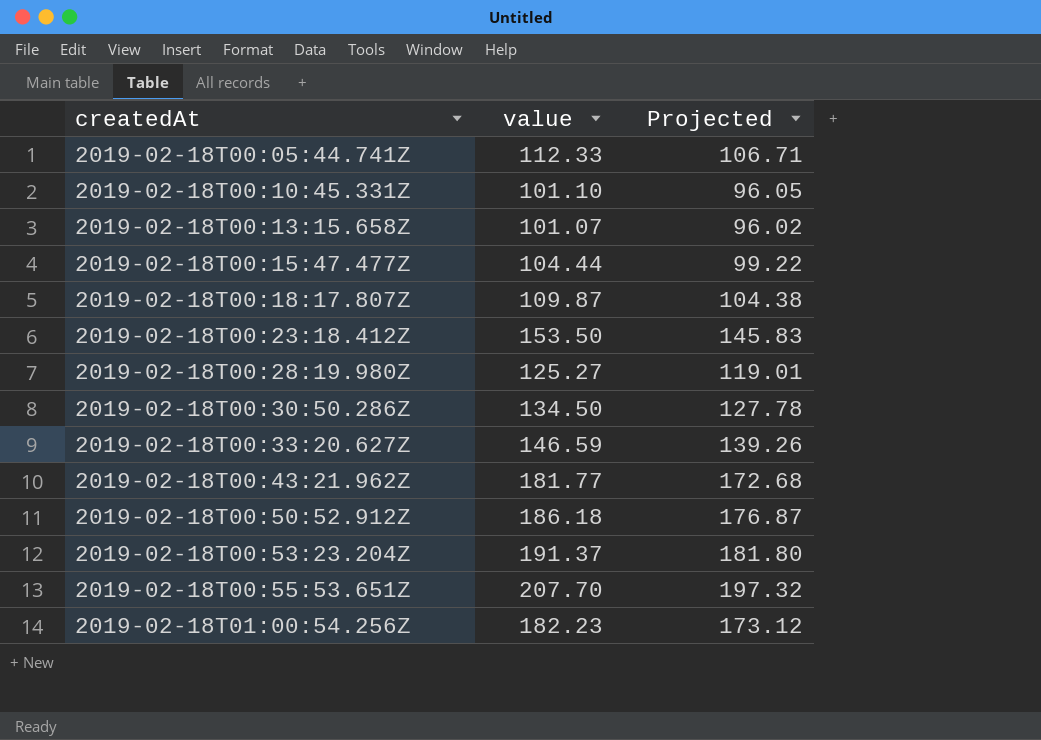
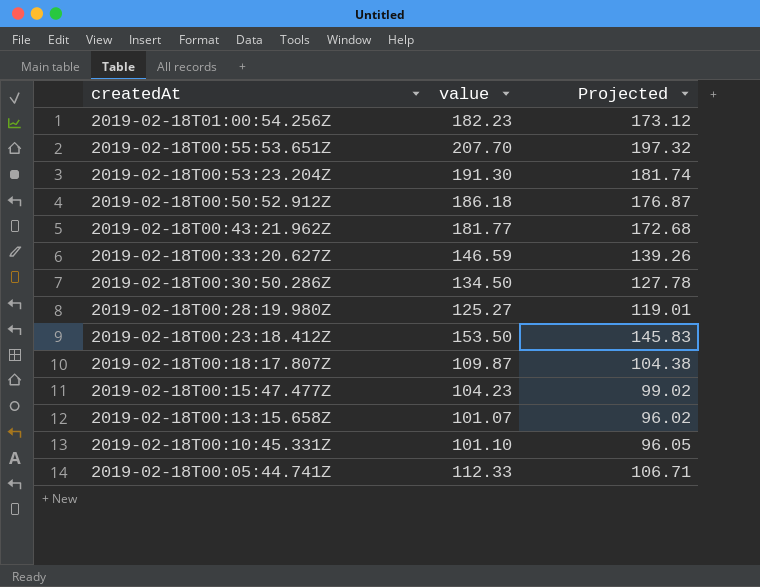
row order: createdAt ascending -> createdAt descending
2019-02-18T00:53:23.204Z | value: 191.37 -> 191.30
2019-02-18T00:53:23.204Z | Projected: 181.80 -> 181.74
2019-02-18T00:15:47.477Z | value: 104.44 -> 104.23
2019-02-18T00:15:47.477Z | Projected: 99.22 -> 99.02

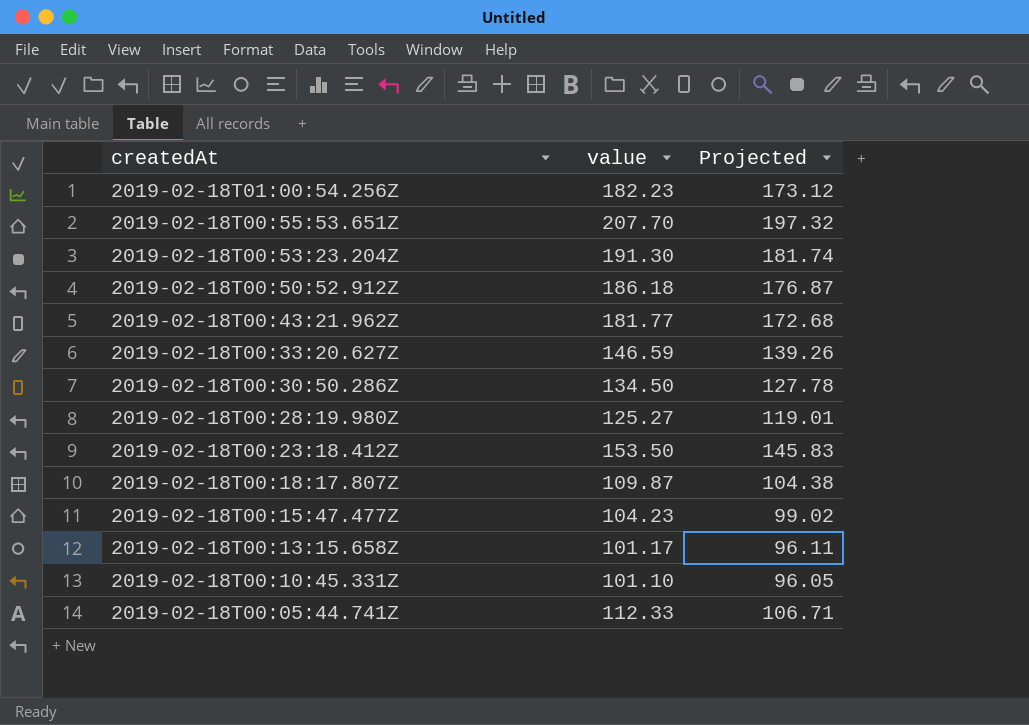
2019-02-18T00:13:15.658Z | value: 101.07 -> 101.17
2019-02-18T00:13:15.658Z | Projected: 96.02 -> 96.11

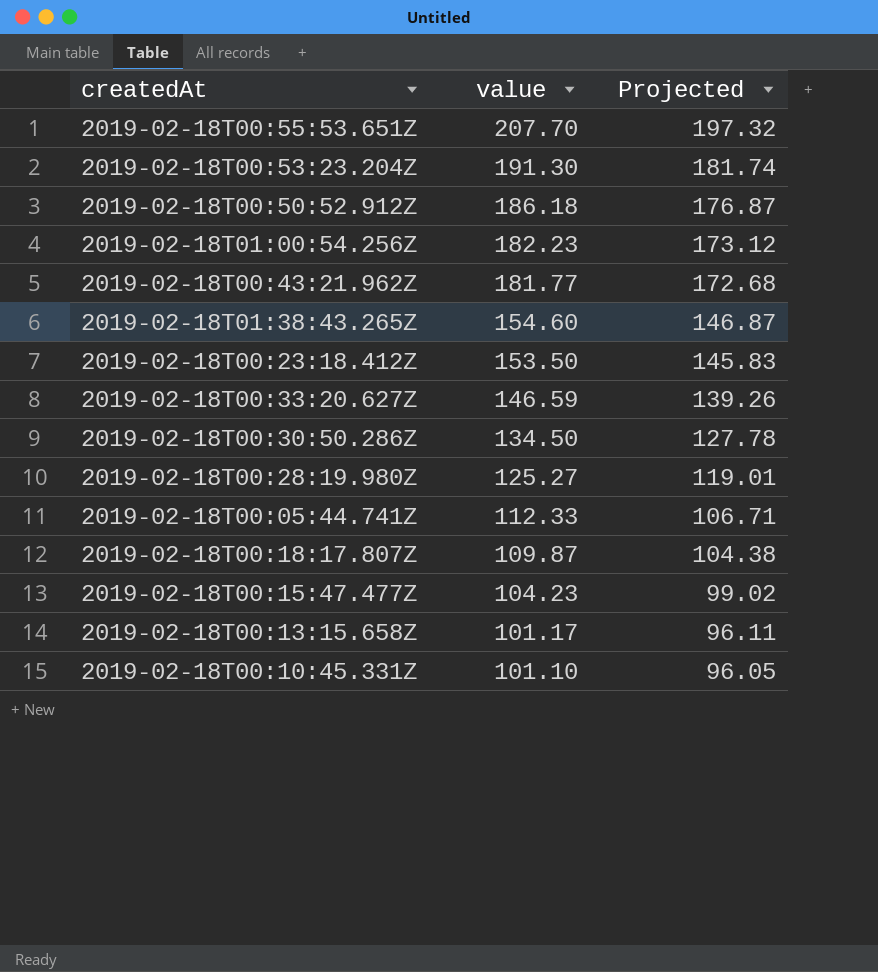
row order: createdAt descending -> value descending
row 2019-02-18T01:38:43.265Z: none -> 154.60 | 146.87

